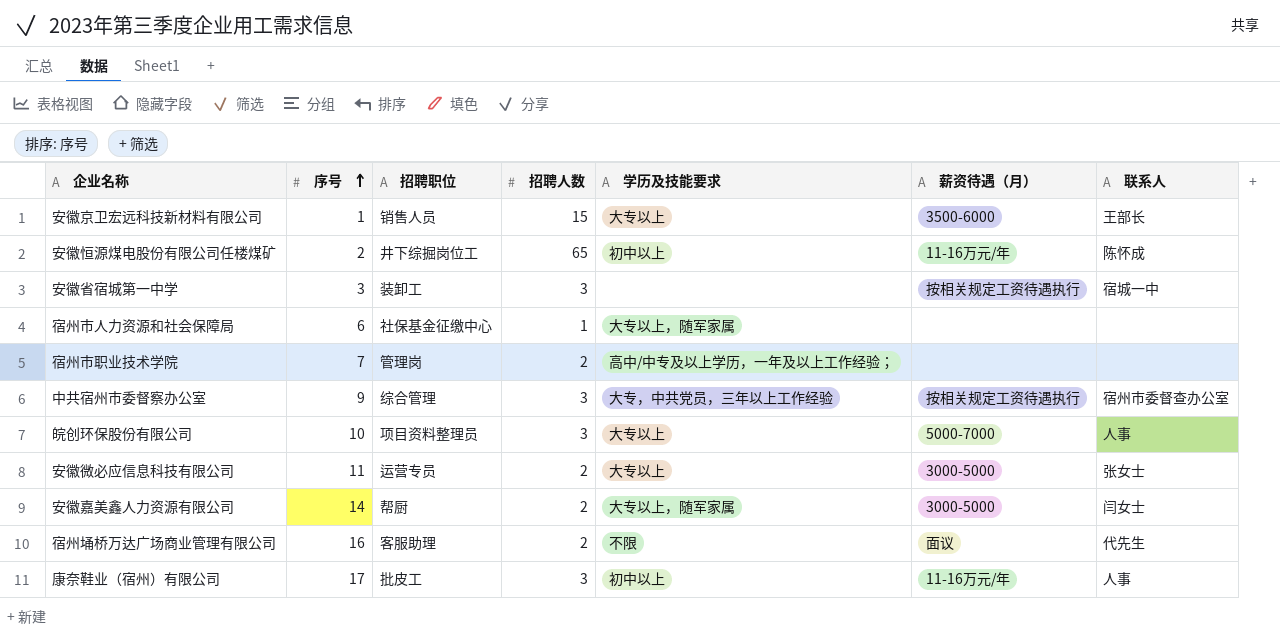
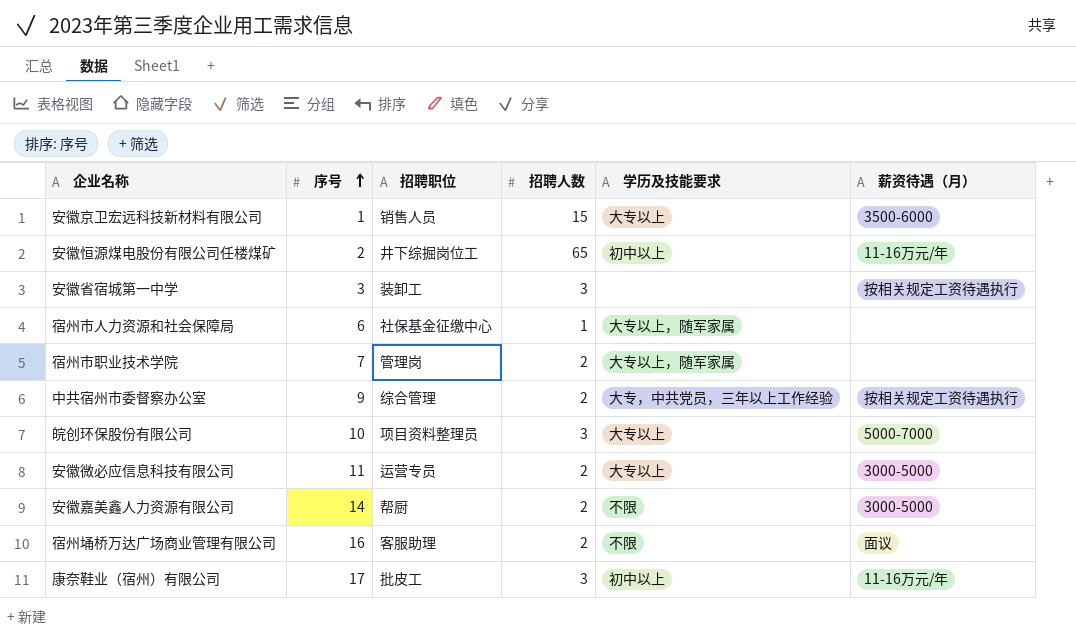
column 联系人 | position: 7 -> none
宿州市职业技术学院 | 学历及技能要求: 高中/中专及以上学历，一年及以上工作经验； -> 大专以上，随军家属
中共宿州市委督察办公室 | 招聘人数: 3 -> 2
安徽嘉美鑫人力资源有限公司 | 学历及技能要求: 大专以上，随军家属 -> 不限

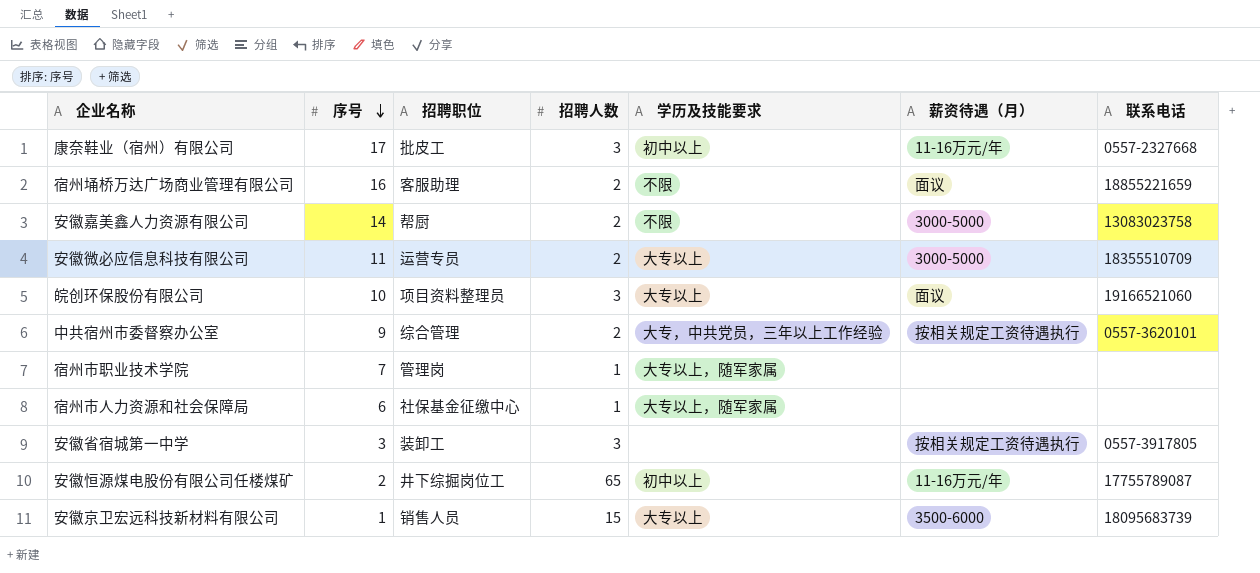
row order: 序号 ascending -> 序号 descending
column 联系电话 | position: none -> 7
皖创环保股份有限公司 | 薪资待遇（月）: 5000-7000 -> 面议
宿州市职业技术学院 | 招聘人数: 2 -> 1

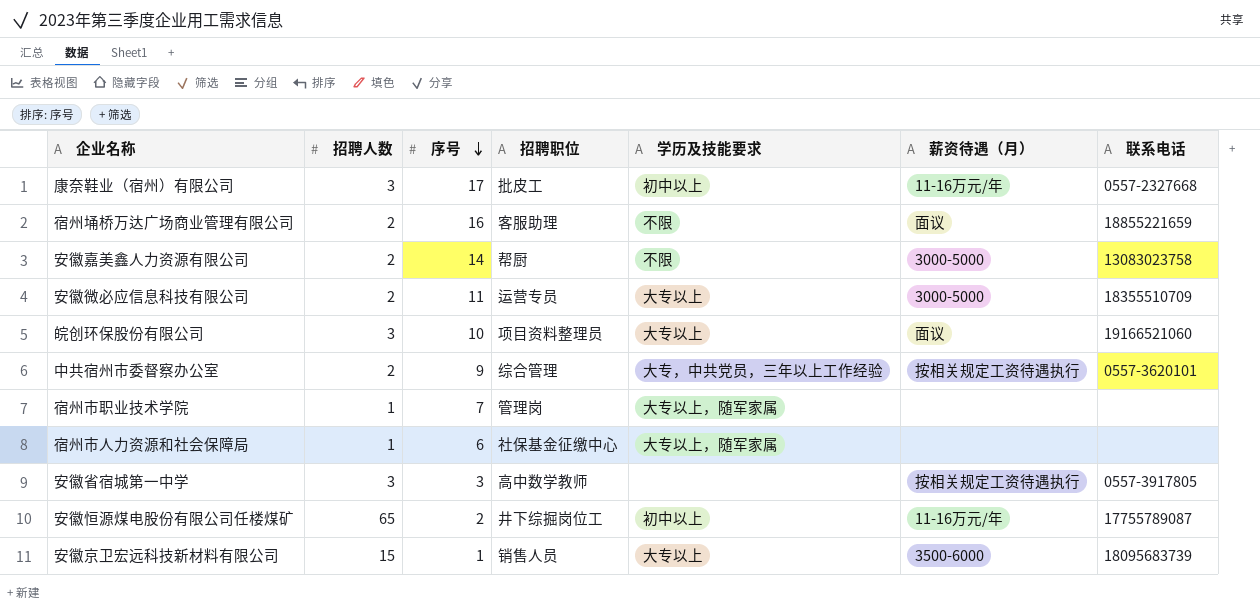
column 招聘人数 | position: 4 -> 2
安徽省宿城第一中学 | 招聘职位: 装卸工 -> 高中数学教师

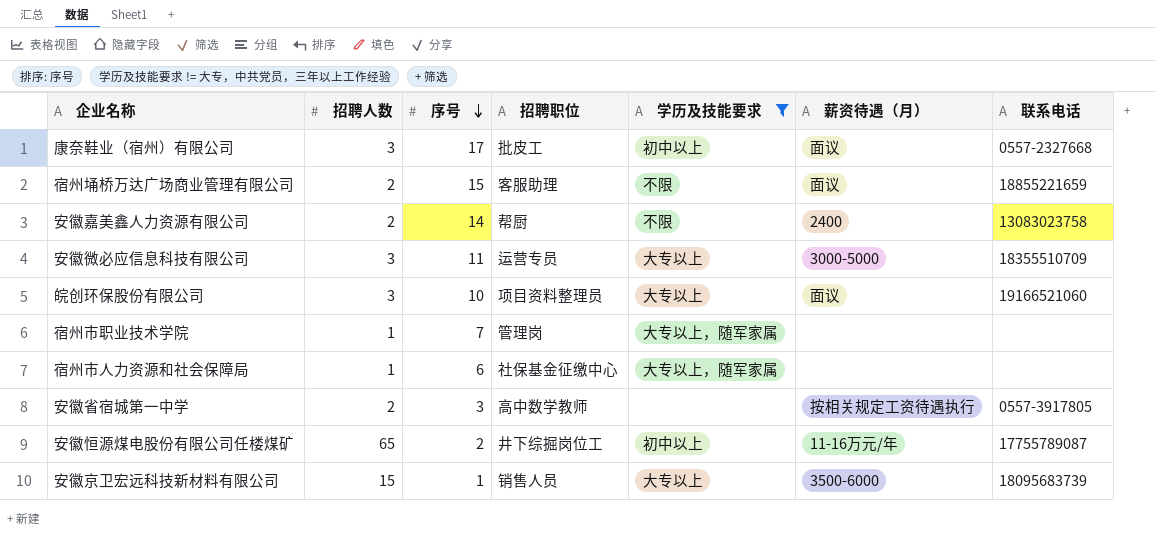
filter: none -> 学历及技能要求 != 大专，中共党员，三年以上工作经验
康奈鞋业（宿州）有限公司 | 薪资待遇（月）: 11-16万元/年 -> 面议
宿州埇桥万达广场商业管理有限公司 | 序号: 16 -> 15
安徽嘉美鑫人力资源有限公司 | 薪资待遇（月）: 3000-5000 -> 2400
安徽微必应信息科技有限公司 | 招聘人数: 2 -> 3
安徽省宿城第一中学 | 招聘人数: 3 -> 2

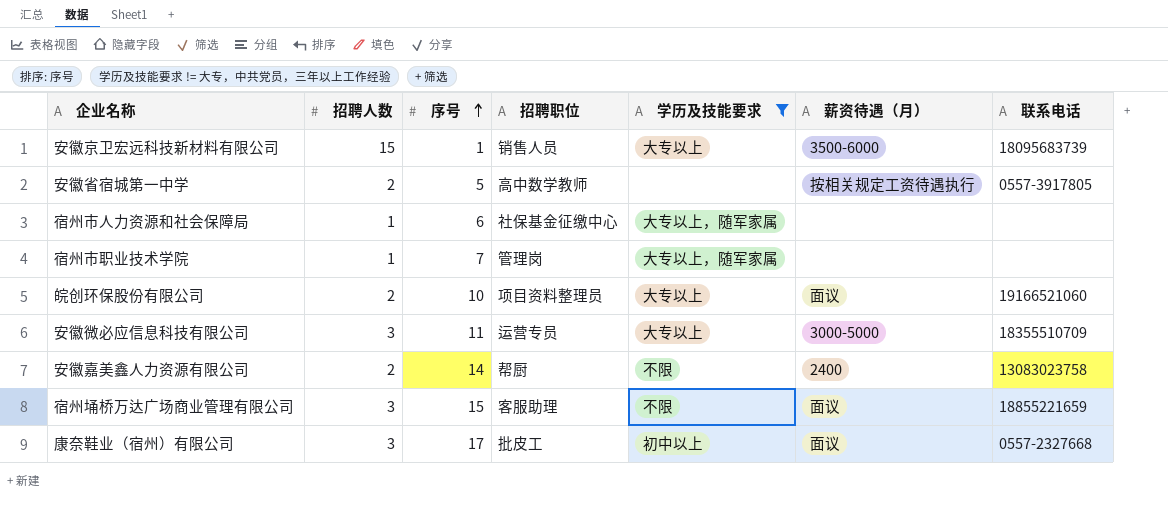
row order: 序号 descending -> 序号 ascending
row 安徽恒源煤电股份有限公司任楼煤矿: 65 | 2 | 井下综掘岗位工 | 初中以上 | 11-16万元/年 | 17755789087 -> none
安徽省宿城第一中学 | 序号: 3 -> 5
皖创环保股份有限公司 | 招聘人数: 3 -> 2
宿州埇桥万达广场商业管理有限公司 | 招聘人数: 2 -> 3

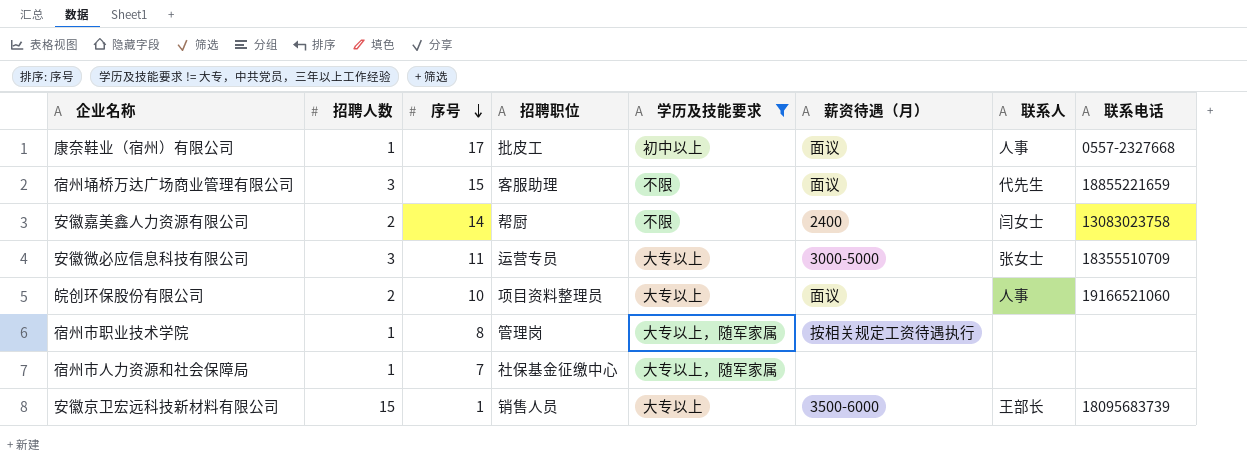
row order: 序号 ascending -> 序号 descending
column 联系人 | position: none -> 7
row 安徽省宿城第一中学: 2 | 5 | 高中数学教师 | none | 按相关规定工资待遇执行 | 0557-3917805 -> none
康奈鞋业（宿州）有限公司 | 招聘人数: 3 -> 1
宿州市职业技术学院 | 序号: 7 -> 8
宿州市职业技术学院 | 薪资待遇（月）: none -> 按相关规定工资待遇执行
宿州市人力资源和社会保障局 | 序号: 6 -> 7

